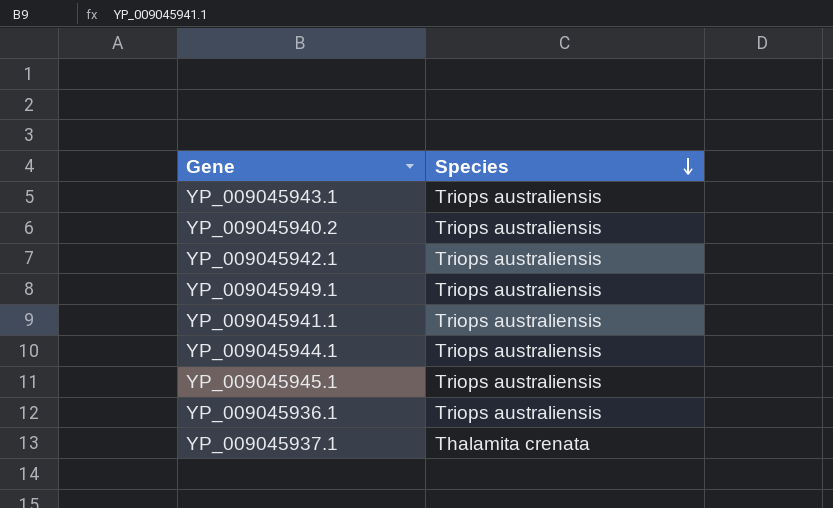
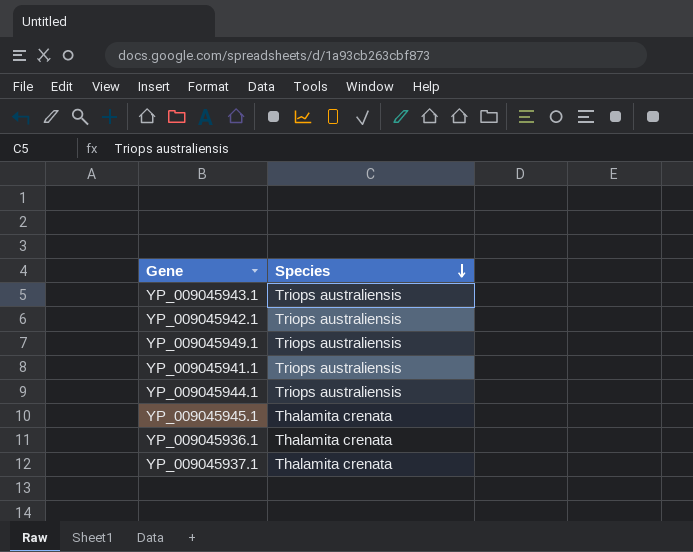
row YP_009045940.2: Triops australiensis -> none
YP_009045945.1 | Species: Triops australiensis -> Thalamita crenata
YP_009045936.1 | Species: Triops australiensis -> Thalamita crenata

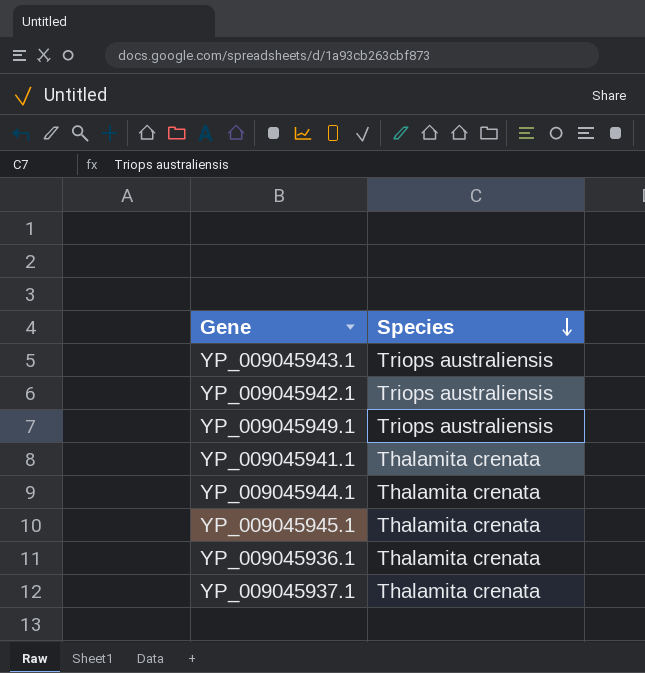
YP_009045941.1 | Species: Triops australiensis -> Thalamita crenata
YP_009045944.1 | Species: Triops australiensis -> Thalamita crenata

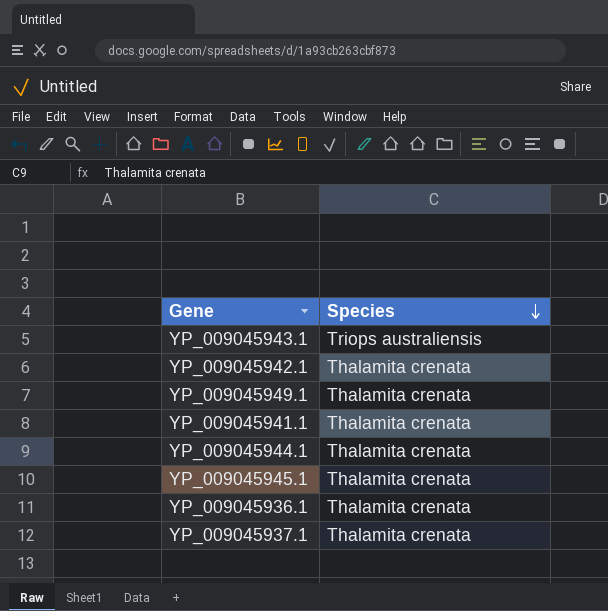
YP_009045942.1 | Species: Triops australiensis -> Thalamita crenata
YP_009045949.1 | Species: Triops australiensis -> Thalamita crenata

